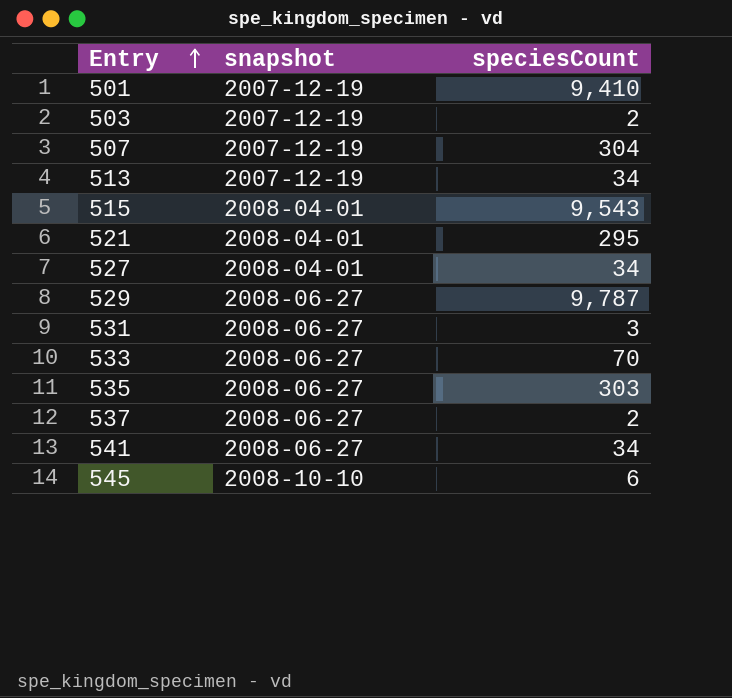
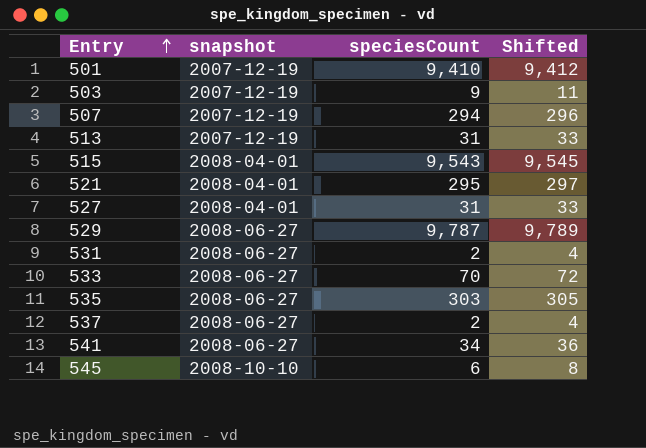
column Shifted | formula: none -> [speciesCount] + 2
503 | speciesCount: 2 -> 9
507 | speciesCount: 304 -> 294
513 | speciesCount: 34 -> 31
527 | speciesCount: 34 -> 31
531 | speciesCount: 3 -> 2

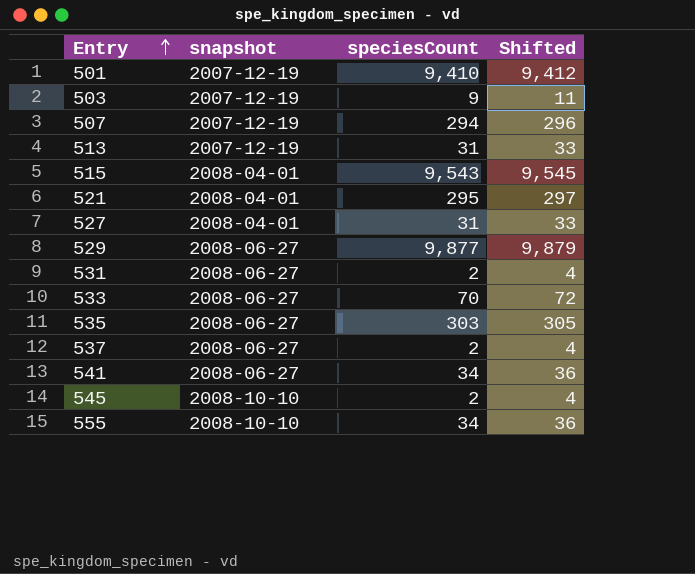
529 | speciesCount: 9,787 -> 9,877
529 | Shifted: 9,789 -> 9,879
545 | speciesCount: 6 -> 2
545 | Shifted: 8 -> 4
row 555: none -> 2008-10-10 | 34 | 36

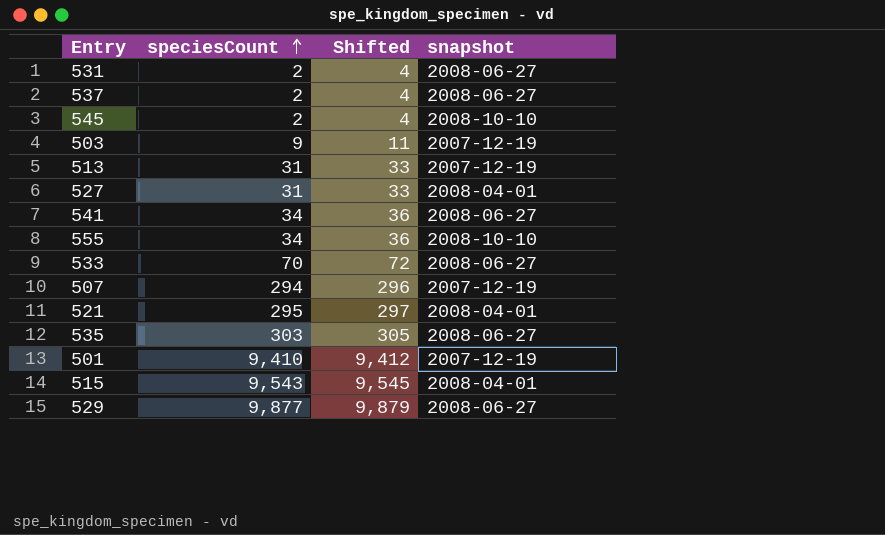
row order: Entry ascending -> speciesCount ascending
column snapshot | position: 2 -> 4

